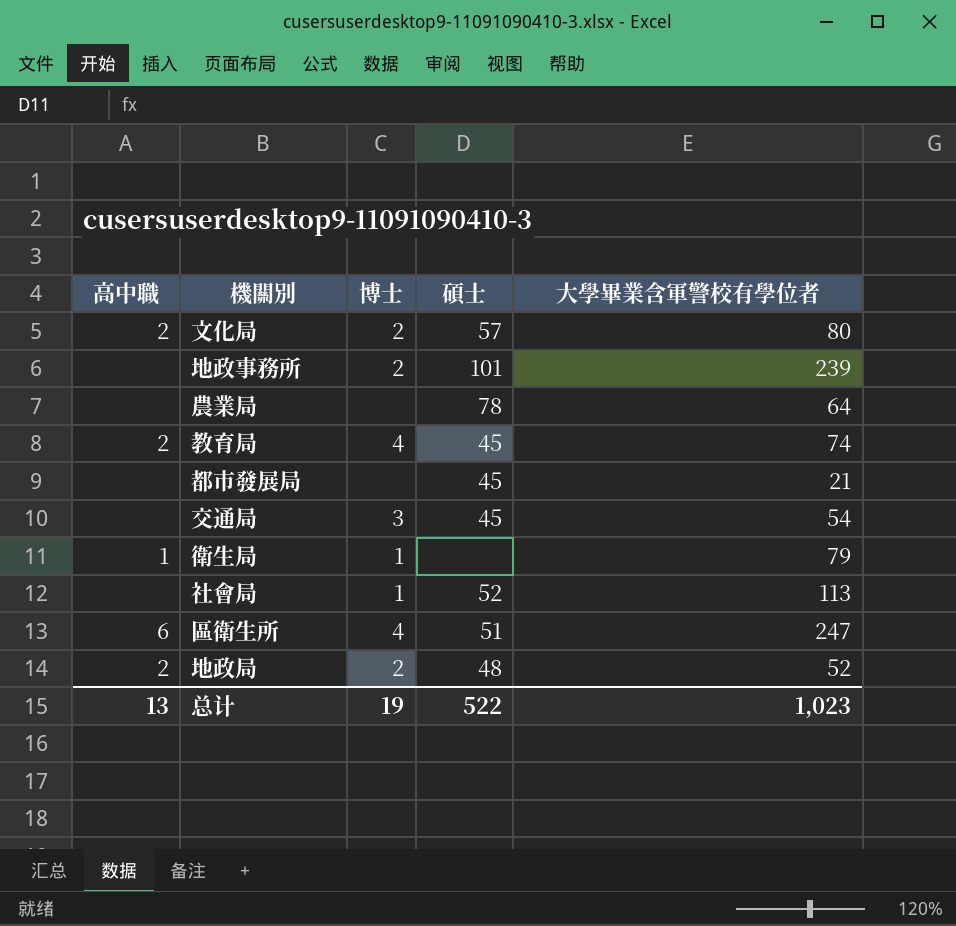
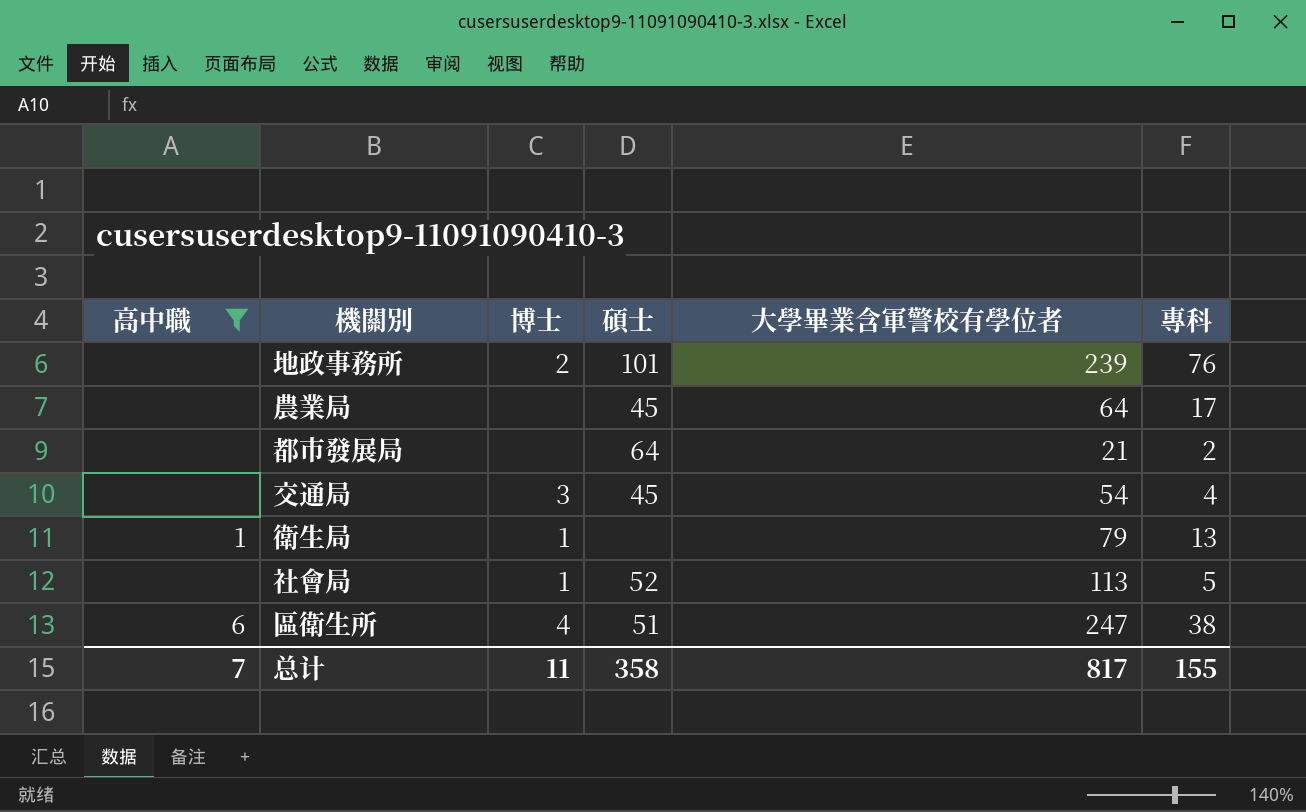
filter: none -> 高中職 != 2
column 專科 | position: none -> 6
農業局 | 碩士: 78 -> 45
都市發展局 | 碩士: 45 -> 64
总计 | 高中職: 13 -> 7
总计 | 博士: 19 -> 11
总计 | 碩士: 522 -> 358
总计 | 大學畢業含軍警校有學位者: 1,023 -> 817

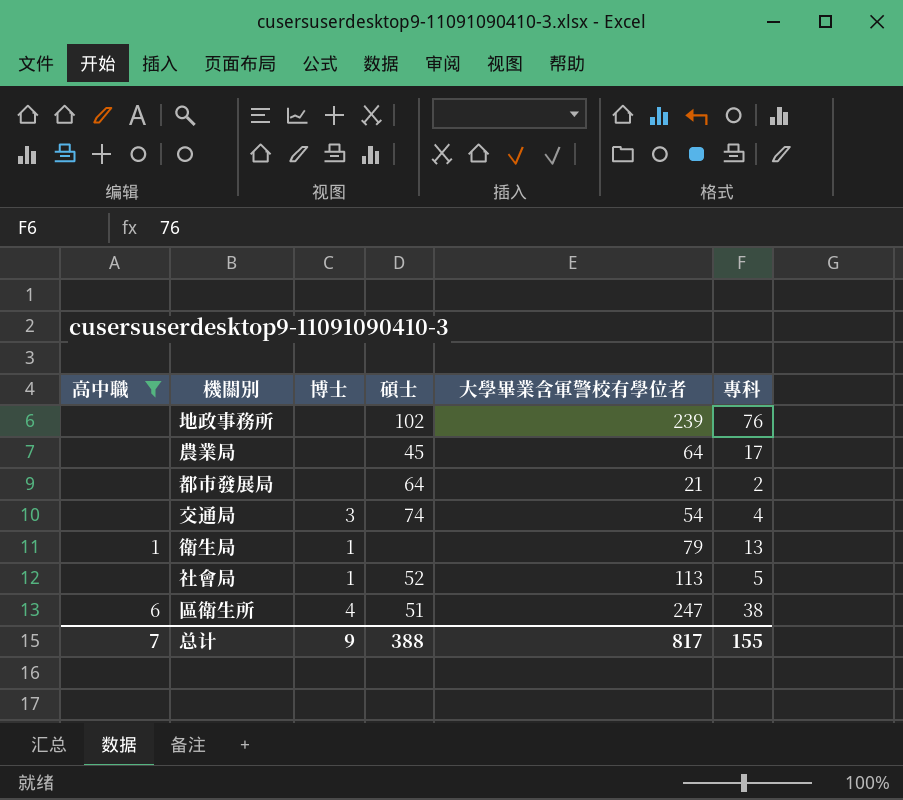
地政事務所 | 博士: 2 -> none
地政事務所 | 碩士: 101 -> 102
交通局 | 碩士: 45 -> 74
总计 | 博士: 11 -> 9
总计 | 碩士: 358 -> 388

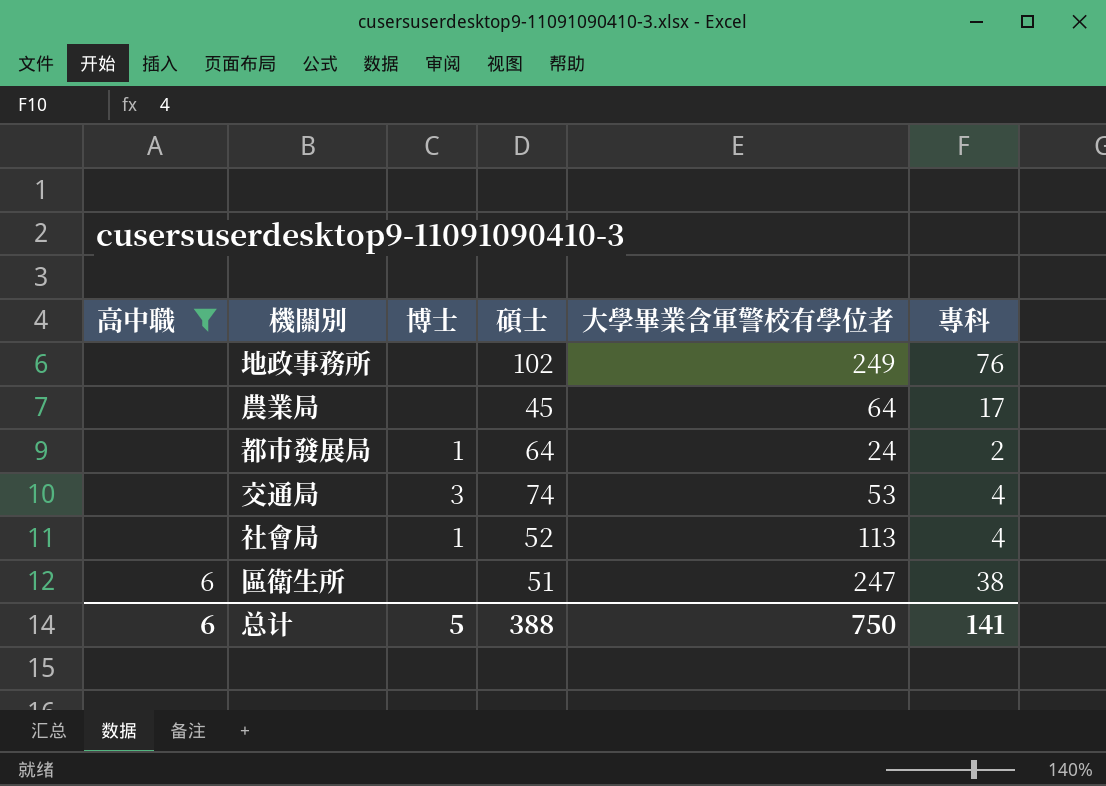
row 衛生局: 1 | 1 | none | 79 | 13 -> none
地政事務所 | 大學畢業含軍警校有學位者: 239 -> 249
都市發展局 | 博士: none -> 1
都市發展局 | 大學畢業含軍警校有學位者: 21 -> 24
交通局 | 大學畢業含軍警校有學位者: 54 -> 53
社會局 | 專科: 5 -> 4
區衛生所 | 博士: 4 -> none
总计 | 高中職: 7 -> 6
总计 | 博士: 9 -> 5
总计 | 大學畢業含軍警校有學位者: 817 -> 750
总计 | 專科: 155 -> 141

